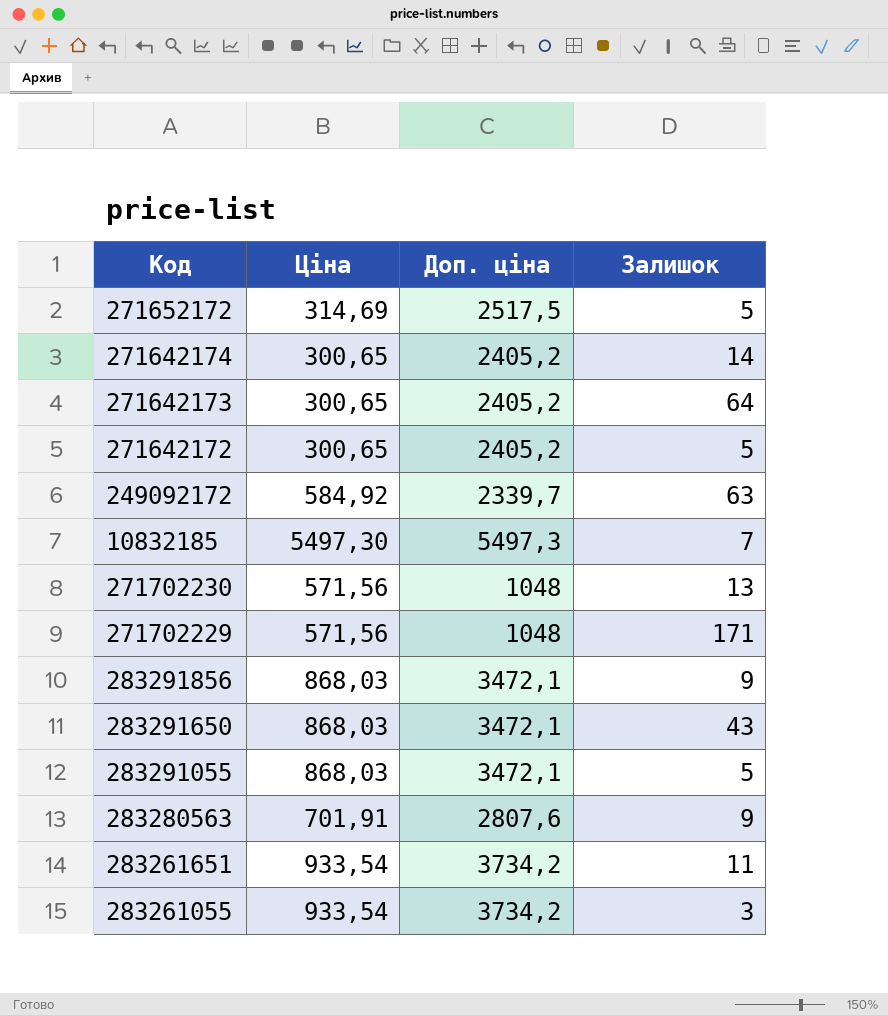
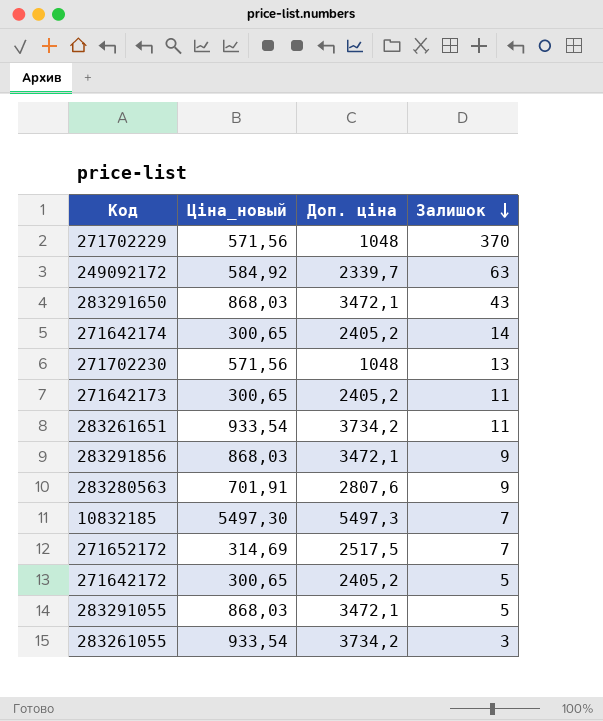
row order: none -> Залишок descending
column name: Ціна -> Ціна_новый
271702229 | Залишок: 171 -> 370
271642173 | Залишок: 64 -> 11
271652172 | Залишок: 5 -> 7

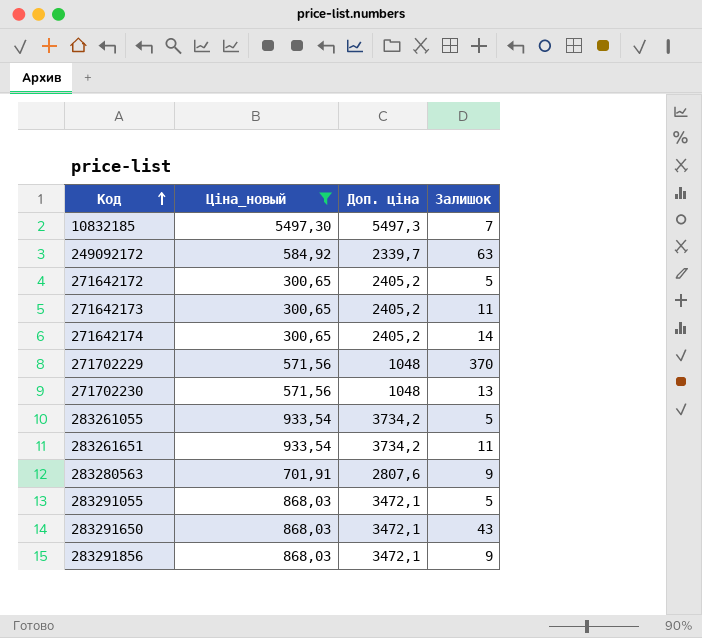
filter: none -> Ціна_новый != 314,69
row order: Залишок descending -> Код ascending
283261055 | Залишок: 3 -> 5

